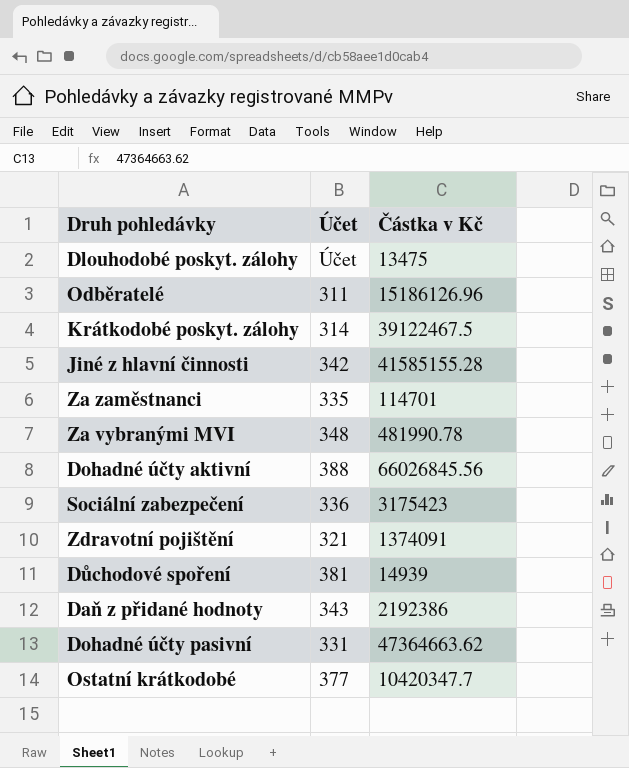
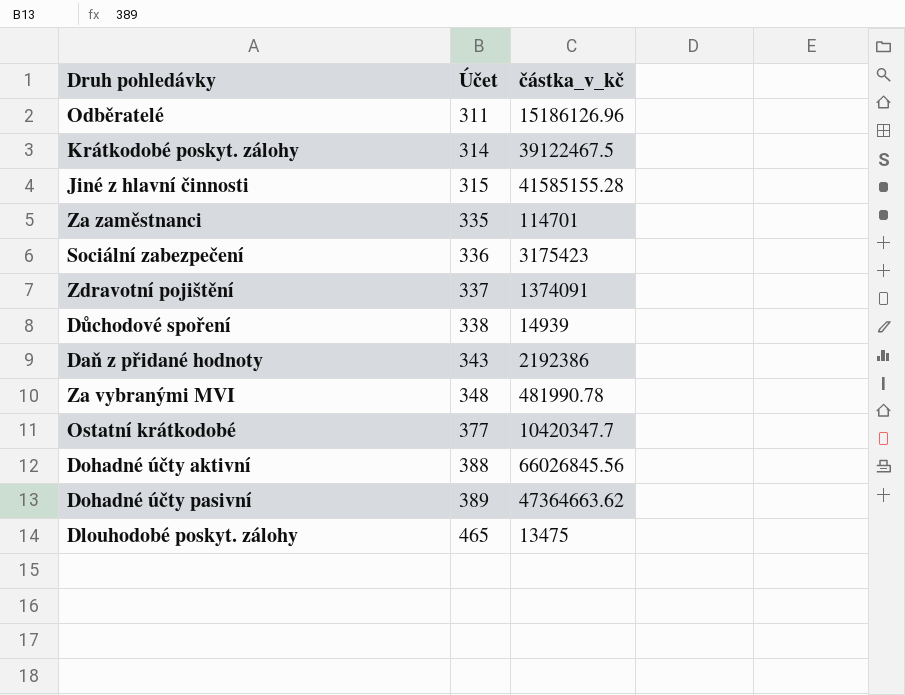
row order: none -> Účet ascending
column name: Částka v Kč -> částka_v_kč
Jiné z hlavní činnosti | Účet: 342 -> 315
Zdravotní pojištění | Účet: 321 -> 337
Důchodové spoření | Účet: 381 -> 338
Dohadné účty pasivní | Účet: 331 -> 389
Dlouhodobé poskyt. zálohy | Účet: Účet -> 465

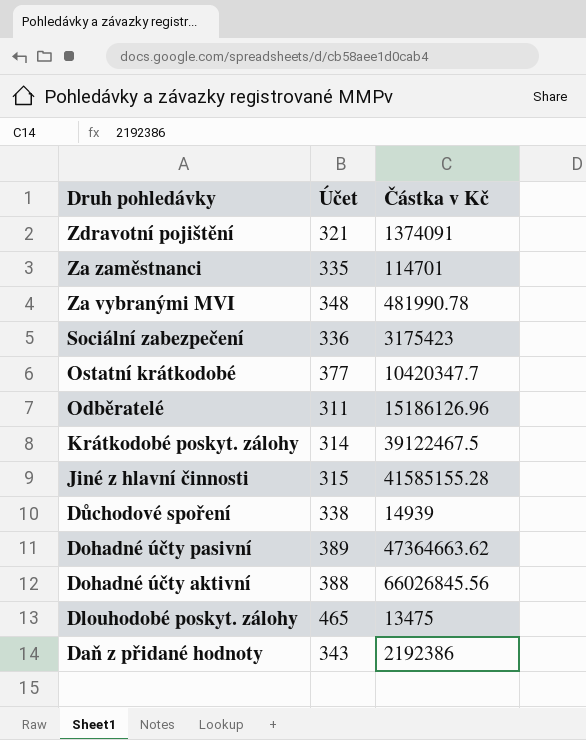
row order: Účet ascending -> Druh pohledávky descending
column name: částka_v_kč -> Částka v Kč
Zdravotní pojištění | Účet: 337 -> 321

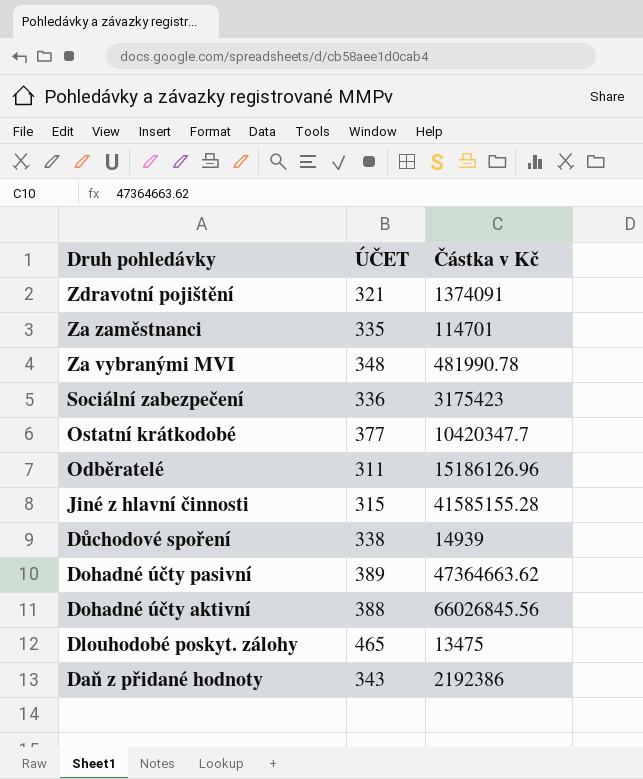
column name: Účet -> ÚČET
row Krátkodobé poskyt. zálohy: 314 | 39122467.5 -> none

